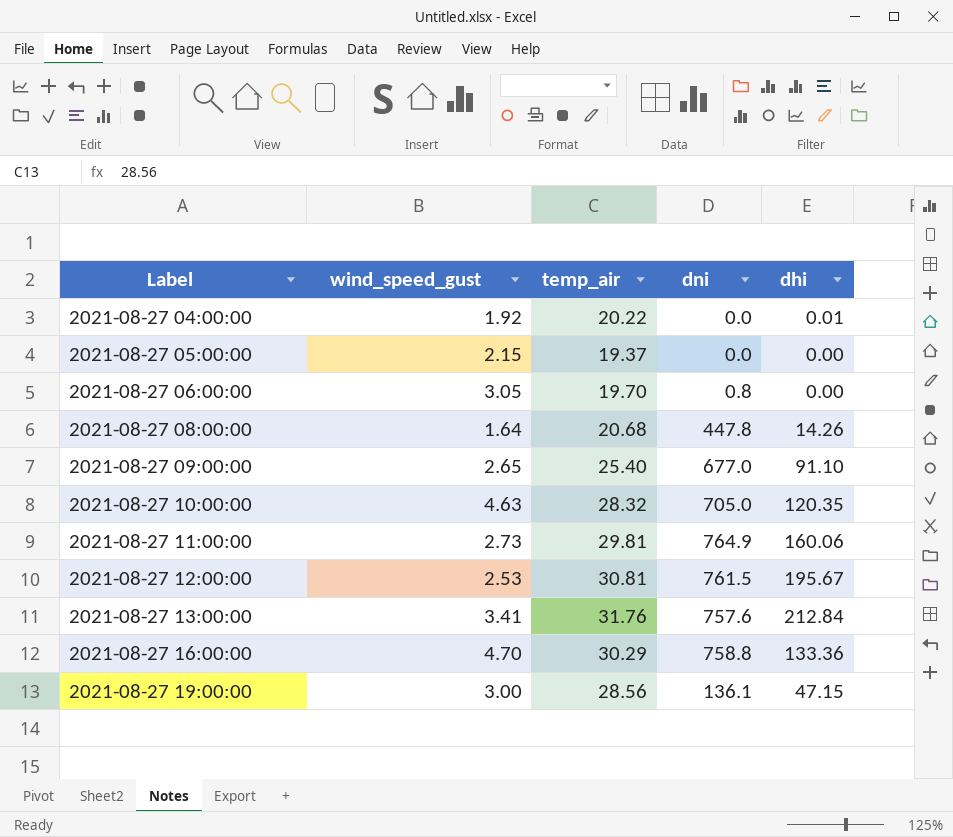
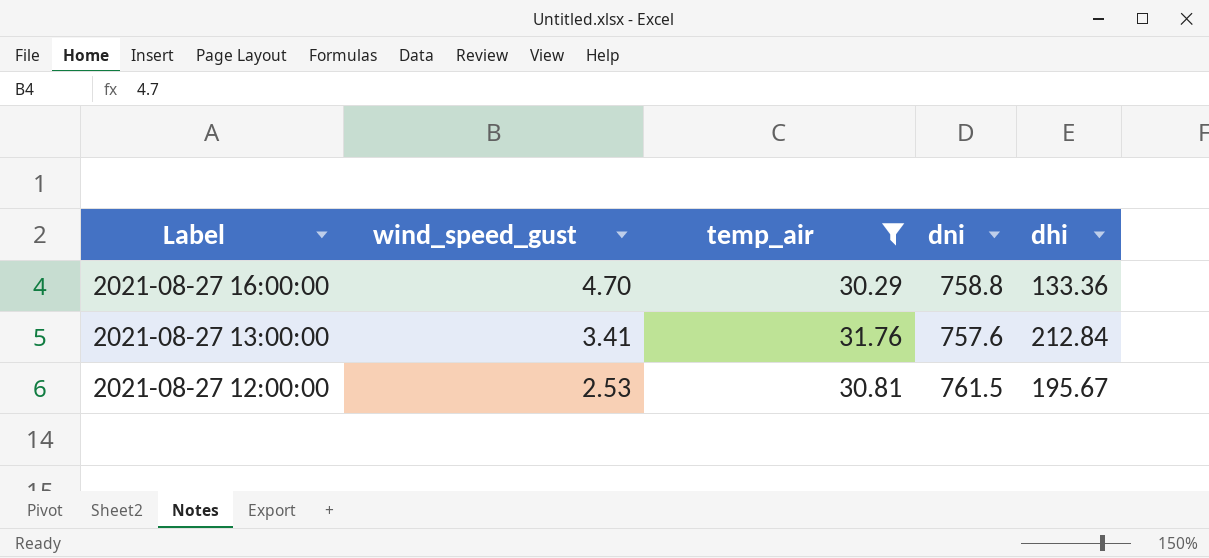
filter: none -> temp_air >= 30.29
row order: Label ascending -> Label descending

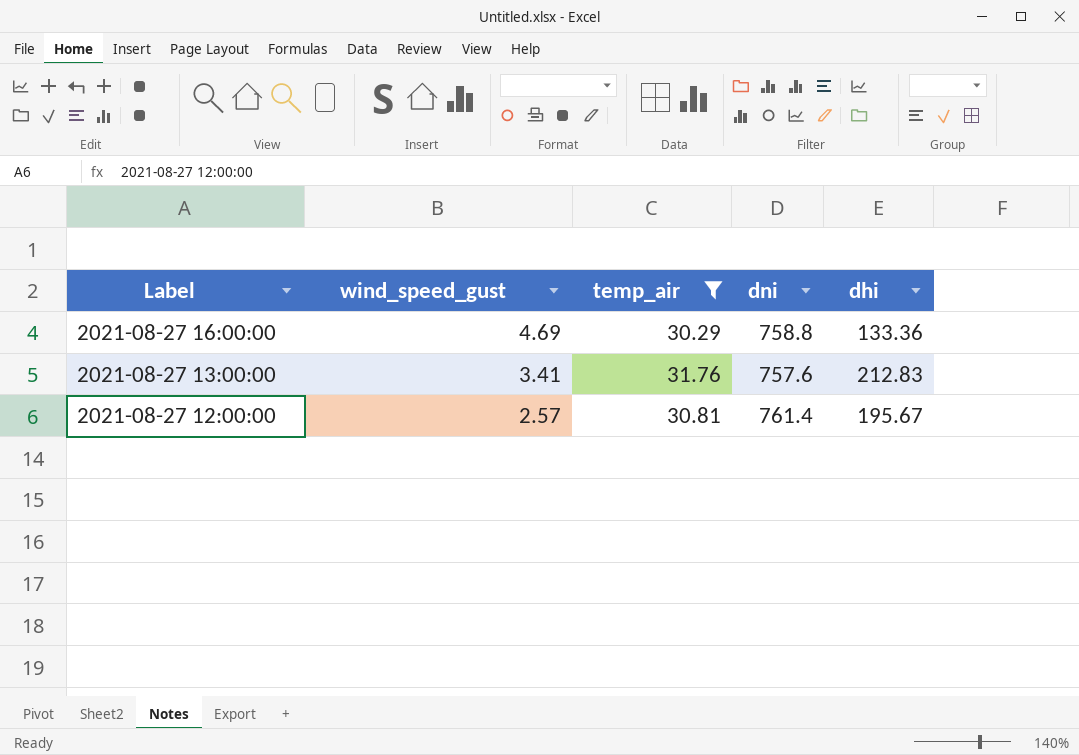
2021-08-27 16:00:00 | wind_speed_gust: 4.70 -> 4.69
2021-08-27 13:00:00 | dhi: 212.84 -> 212.83
2021-08-27 12:00:00 | wind_speed_gust: 2.53 -> 2.57
2021-08-27 12:00:00 | dni: 761.5 -> 761.4

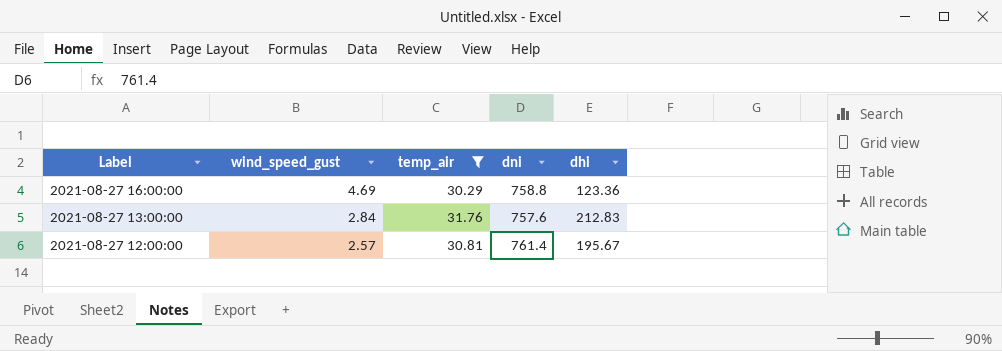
2021-08-27 16:00:00 | dhi: 133.36 -> 123.36
2021-08-27 13:00:00 | wind_speed_gust: 3.41 -> 2.84

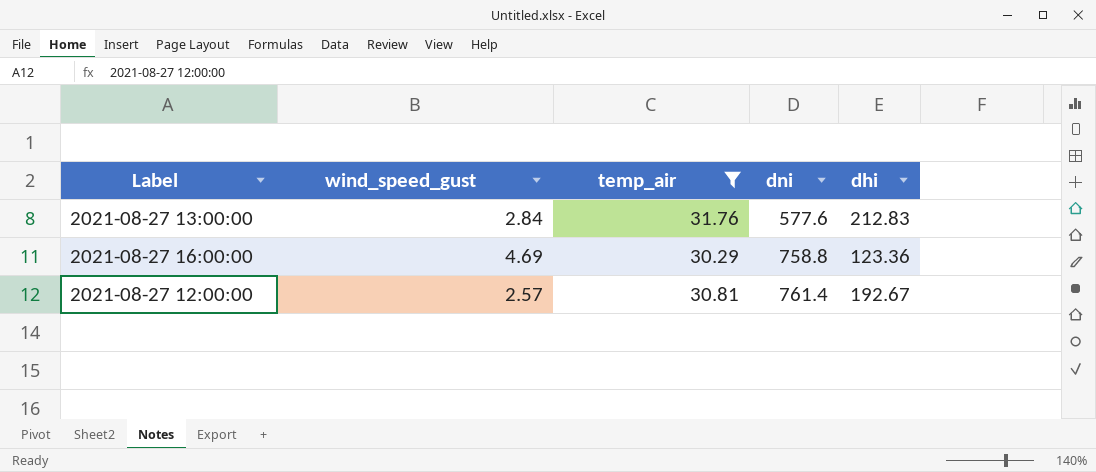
row order: Label descending -> dni ascending
2021-08-27 13:00:00 | dni: 757.6 -> 577.6
2021-08-27 12:00:00 | dhi: 195.67 -> 192.67

